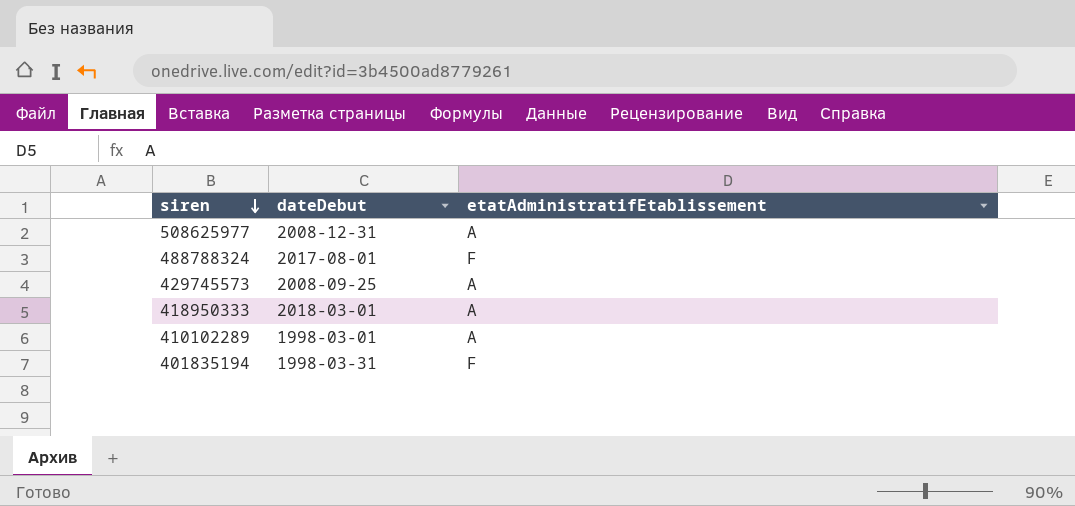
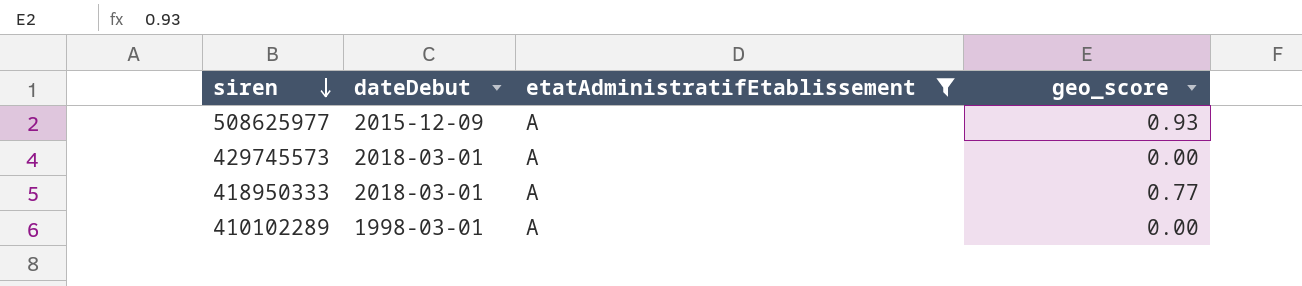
filter: none -> etatAdministratifEtablissement = A
column geo_score | position: none -> 4
508625977 | dateDebut: 2008-12-31 -> 2015-12-09
429745573 | dateDebut: 2008-09-25 -> 2018-03-01

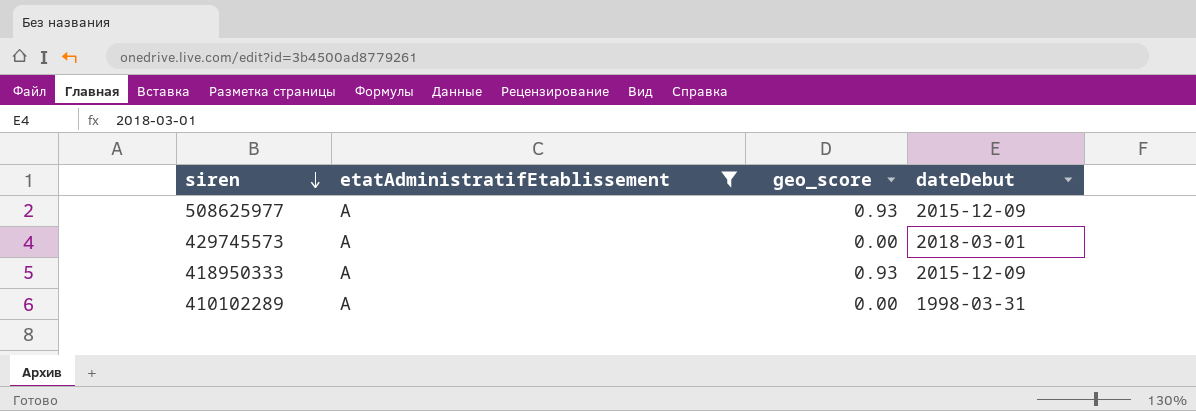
column dateDebut | position: 2 -> 4
418950333 | geo_score: 0.77 -> 0.93
418950333 | dateDebut: 2018-03-01 -> 2015-12-09
410102289 | dateDebut: 1998-03-01 -> 1998-03-31

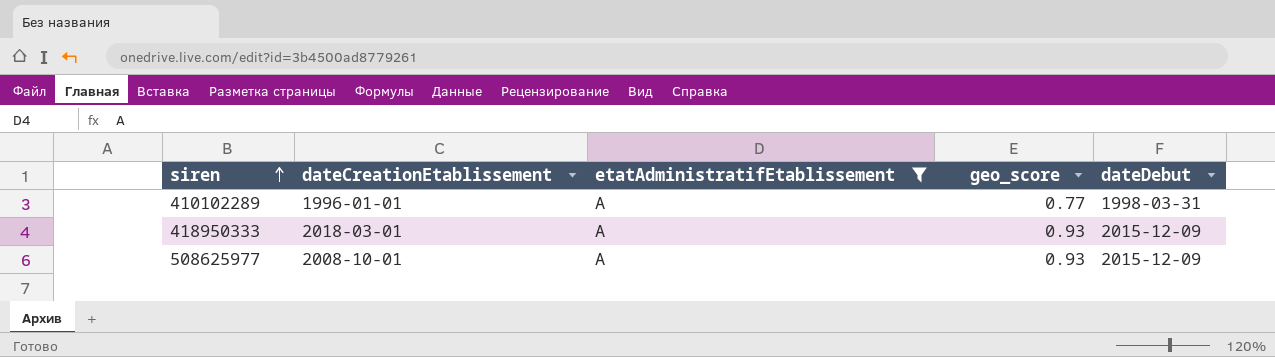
row order: siren descending -> siren ascending
column dateCreationEtablissement | position: none -> 2
row 429745573: A | 0.00 | 2018-03-01 -> none
410102289 | geo_score: 0.00 -> 0.77

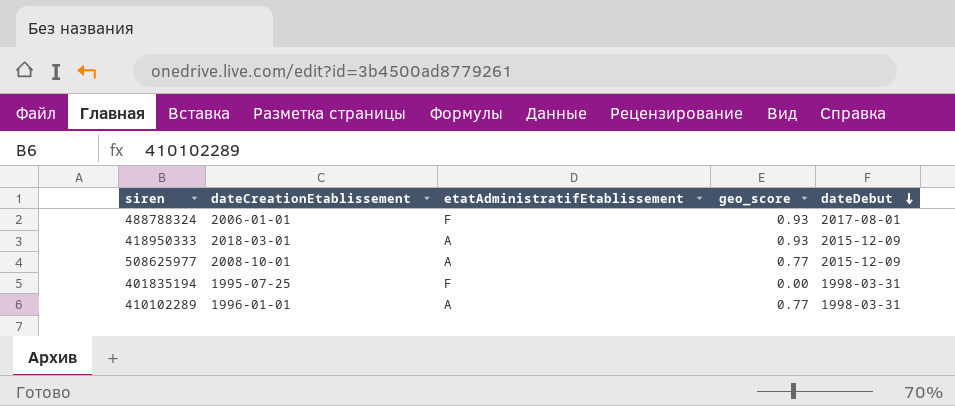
filter: etatAdministratifEtablissement = A -> none
row order: siren ascending -> dateDebut descending
508625977 | geo_score: 0.93 -> 0.77

